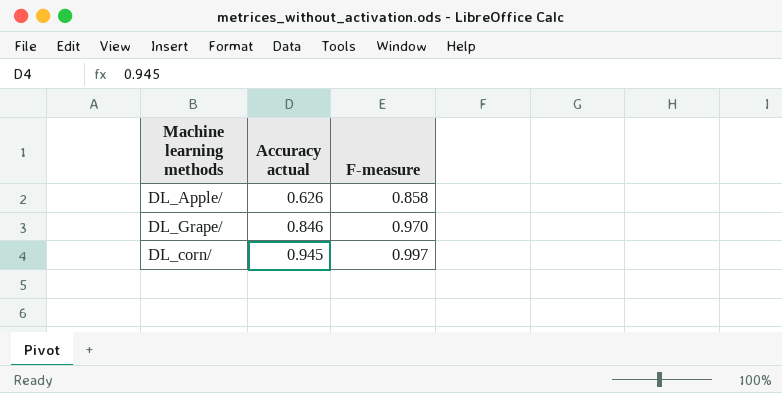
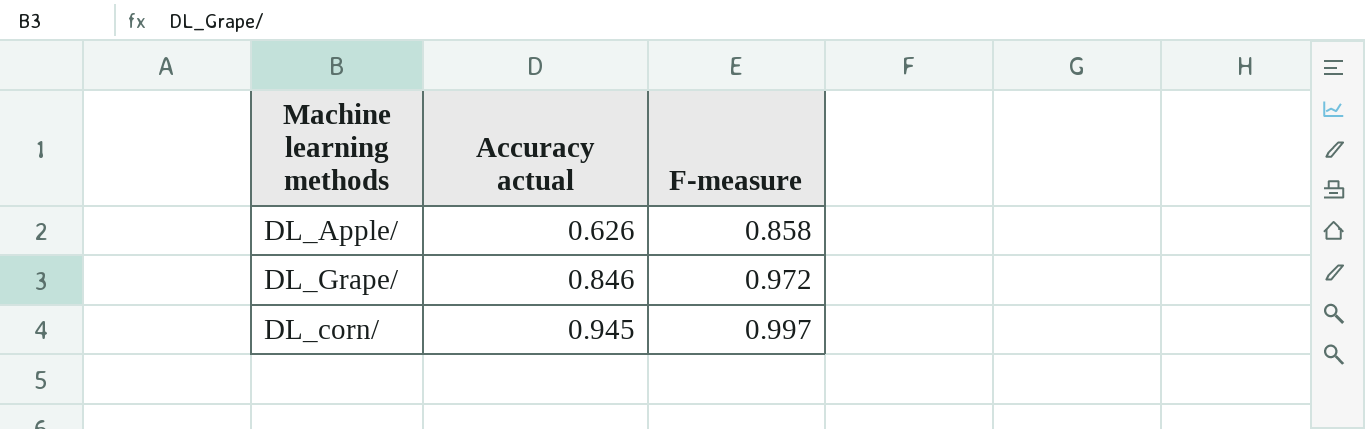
DL_Grape/ | F-measure: 0.970 -> 0.972

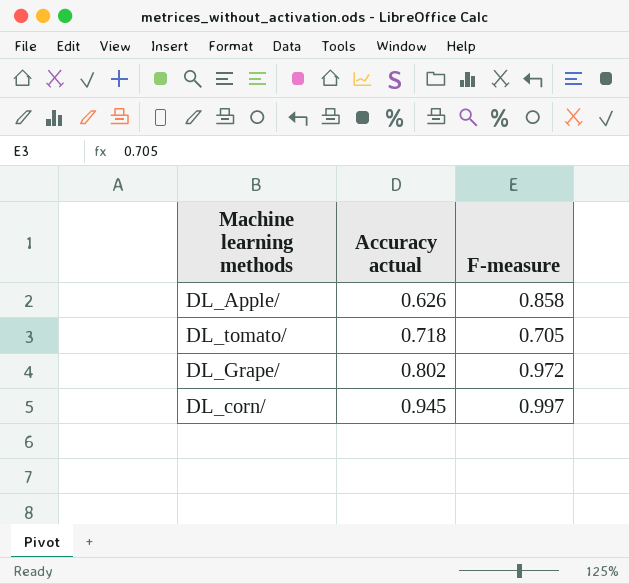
row DL_tomato/: none -> 0.718 | 0.705
DL_Grape/ | Accuracy actual: 0.846 -> 0.802

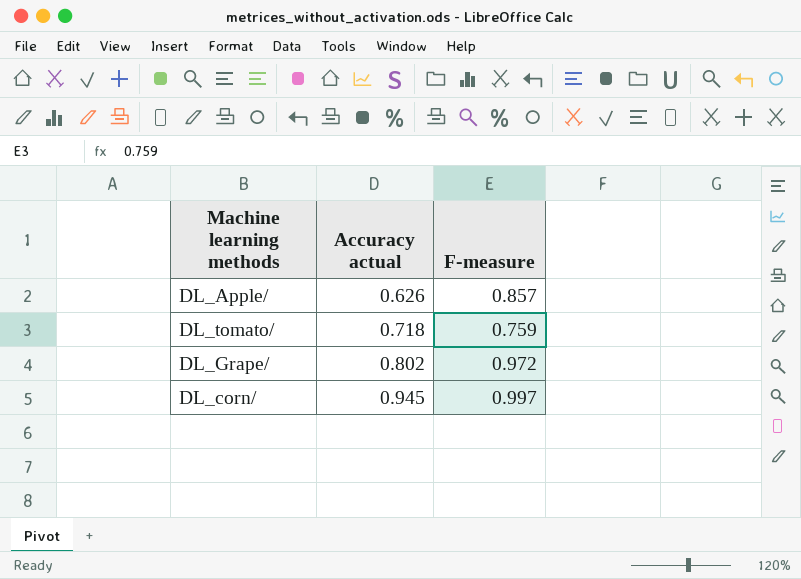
DL_Apple/ | F-measure: 0.858 -> 0.857
DL_tomato/ | F-measure: 0.705 -> 0.759

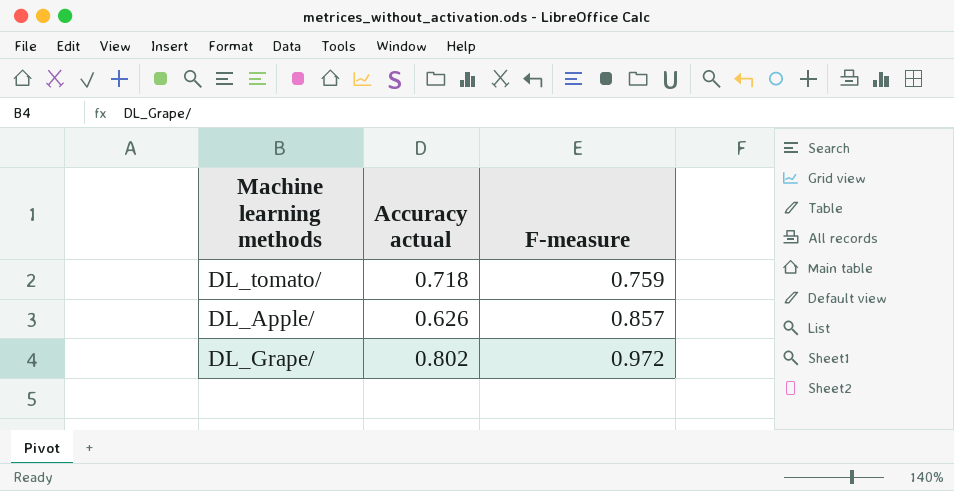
row order: Accuracy actual ascending -> F-measure ascending
row DL_corn/: 0.945 | 0.997 -> none

